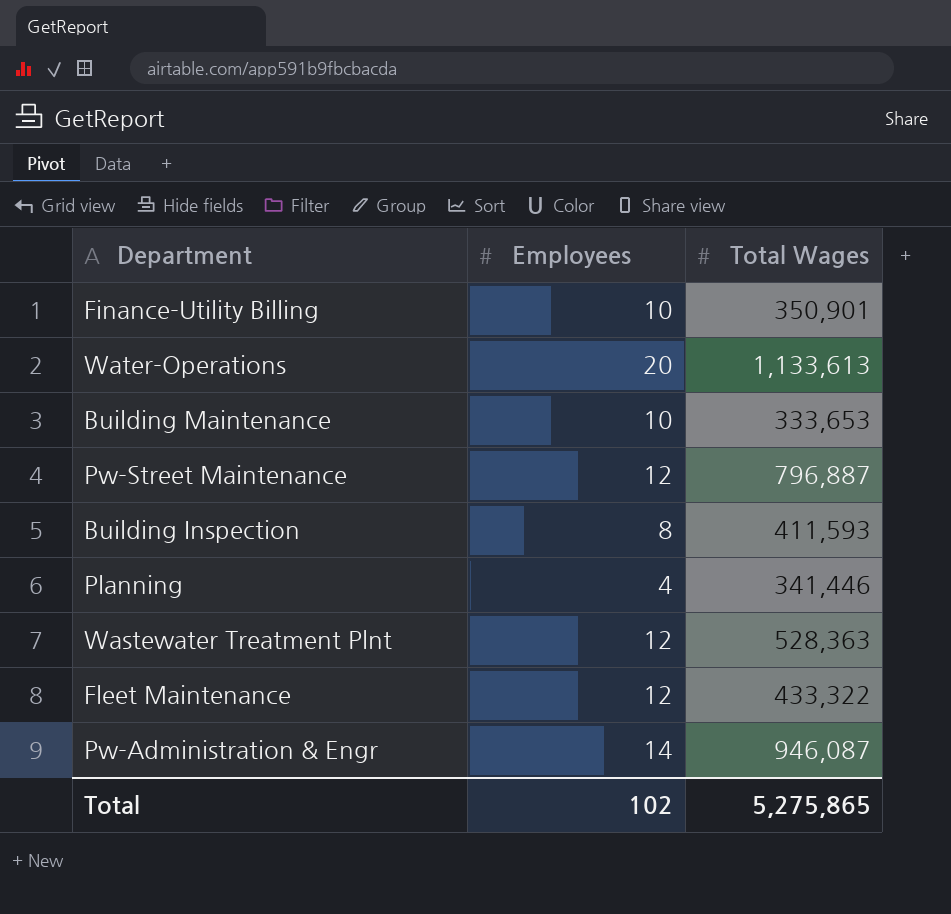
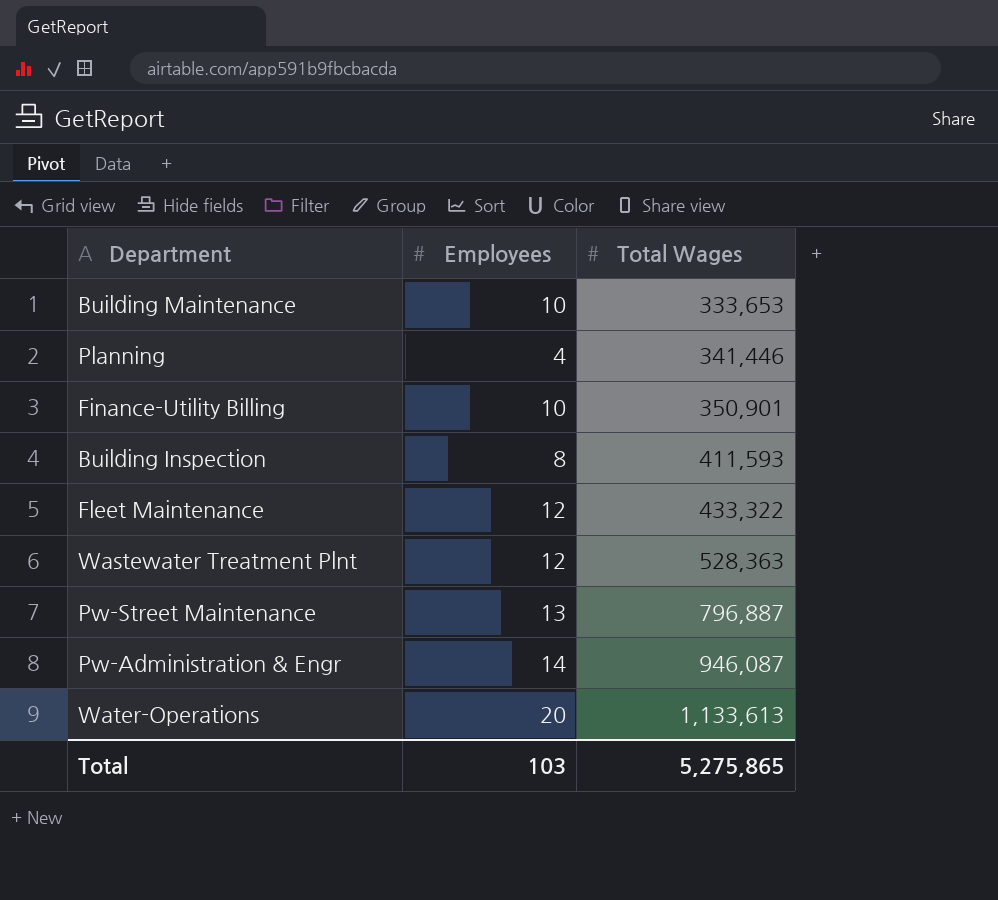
row order: none -> Total Wages ascending
Pw-Street Maintenance | Employees: 12 -> 13
Total | Employees: 102 -> 103

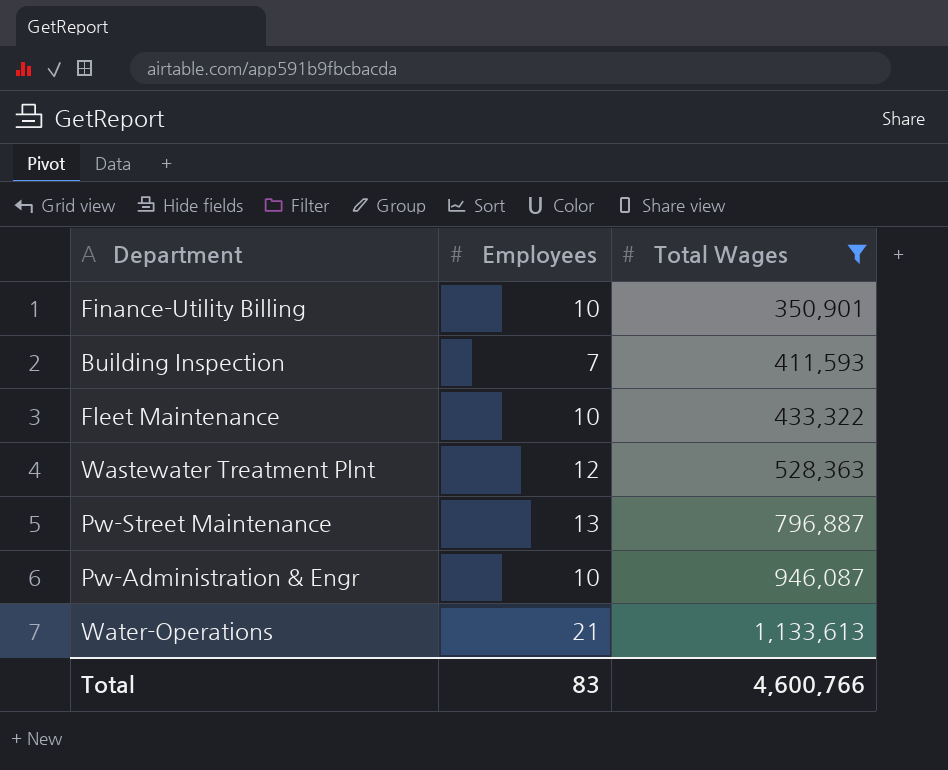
filter: none -> Total Wages >= 350,901
Building Inspection | Employees: 8 -> 7
Fleet Maintenance | Employees: 12 -> 10
Pw-Administration & Engr | Employees: 14 -> 10
Water-Operations | Employees: 20 -> 21
Total | Employees: 103 -> 83
Total | Total Wages: 5,275,865 -> 4,600,766

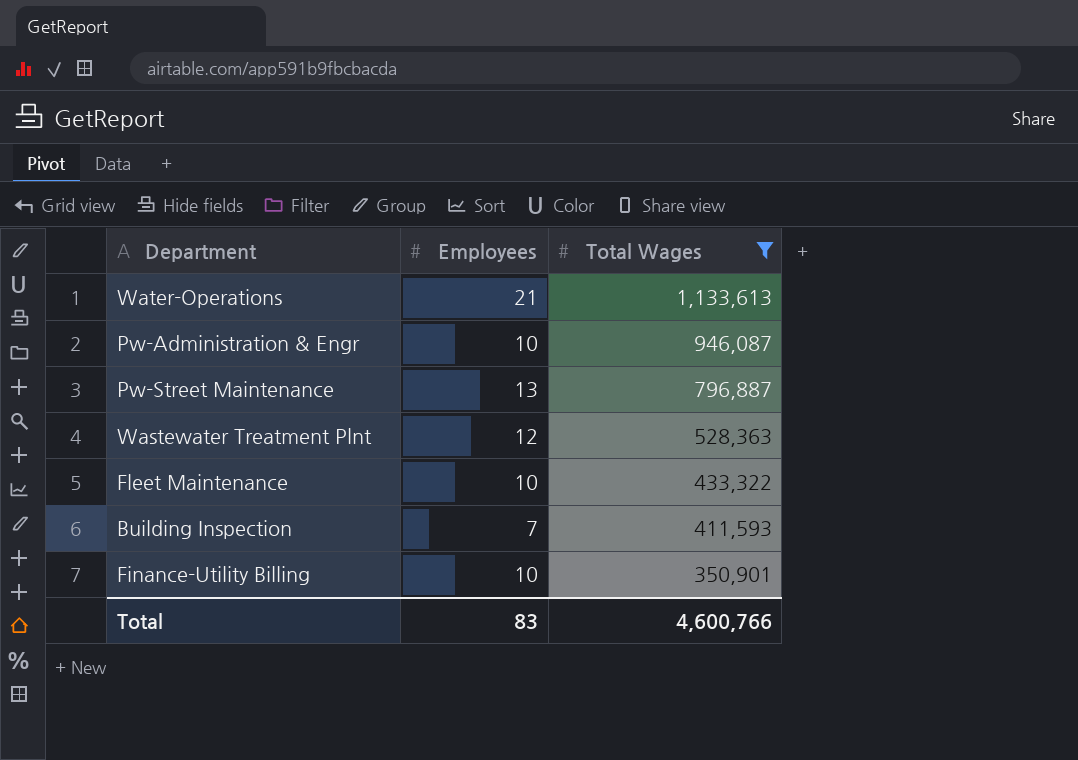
row order: Total Wages ascending -> Total Wages descending

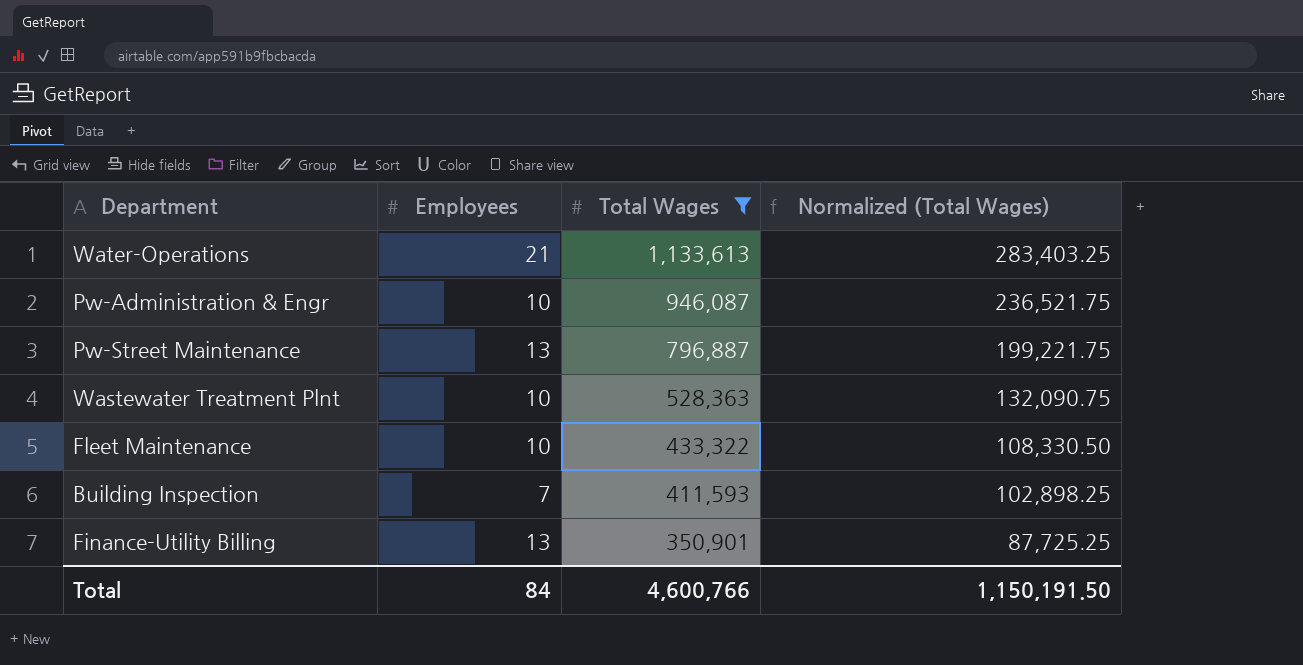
column Normalized (Total Wages) | formula: none -> [Total Wages] * 0.25
Wastewater Treatment Plnt | Employees: 12 -> 10
Finance-Utility Billing | Employees: 10 -> 13
Total | Employees: 83 -> 84

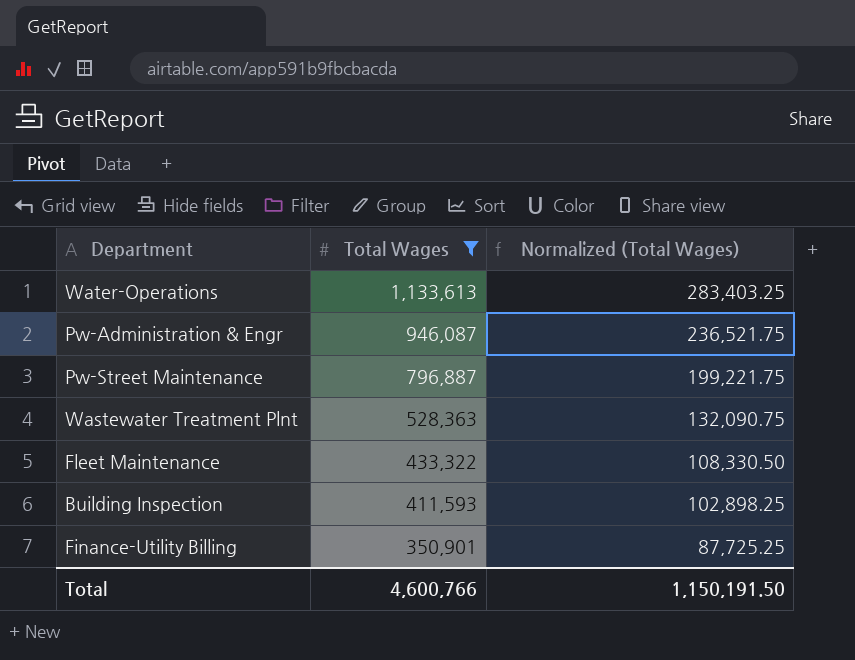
column Employees | position: 2 -> none

